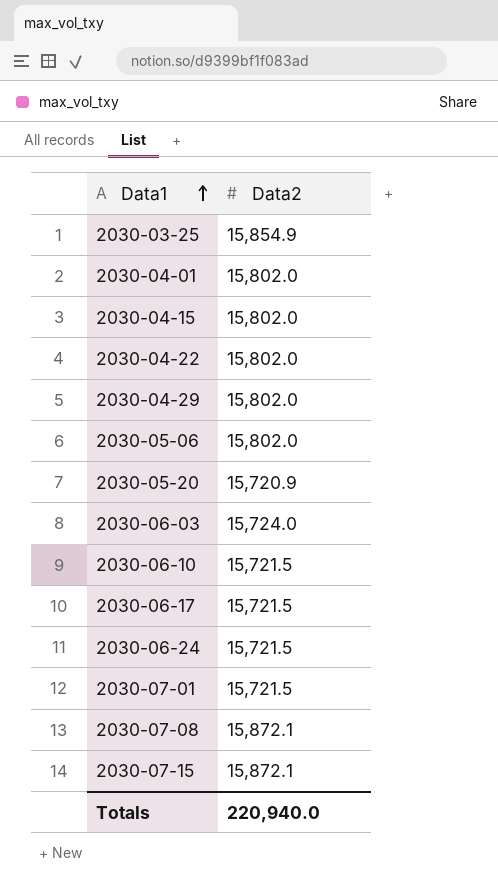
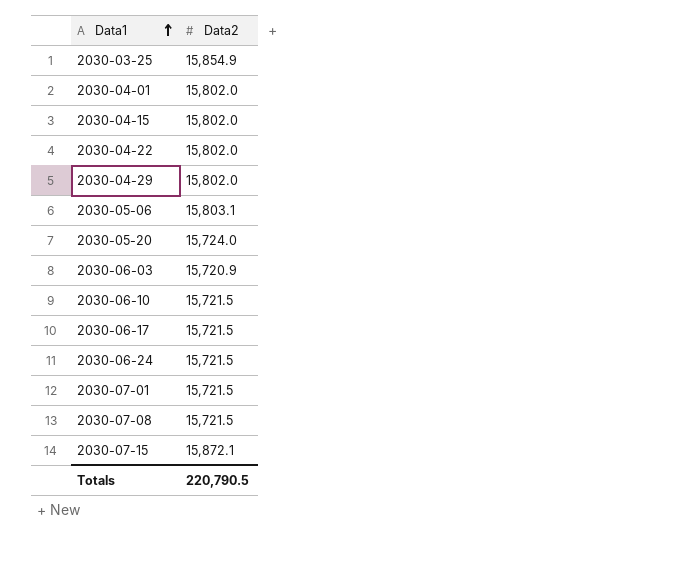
2030-05-06 | Data2: 15,802.0 -> 15,803.1
2030-05-20 | Data2: 15,720.9 -> 15,724.0
2030-06-03 | Data2: 15,724.0 -> 15,720.9
2030-07-08 | Data2: 15,872.1 -> 15,721.5
Totals | Data2: 220,940.0 -> 220,790.5

